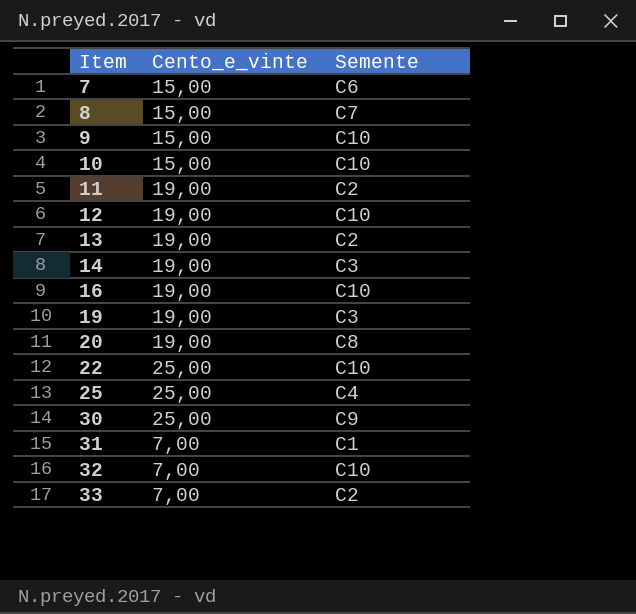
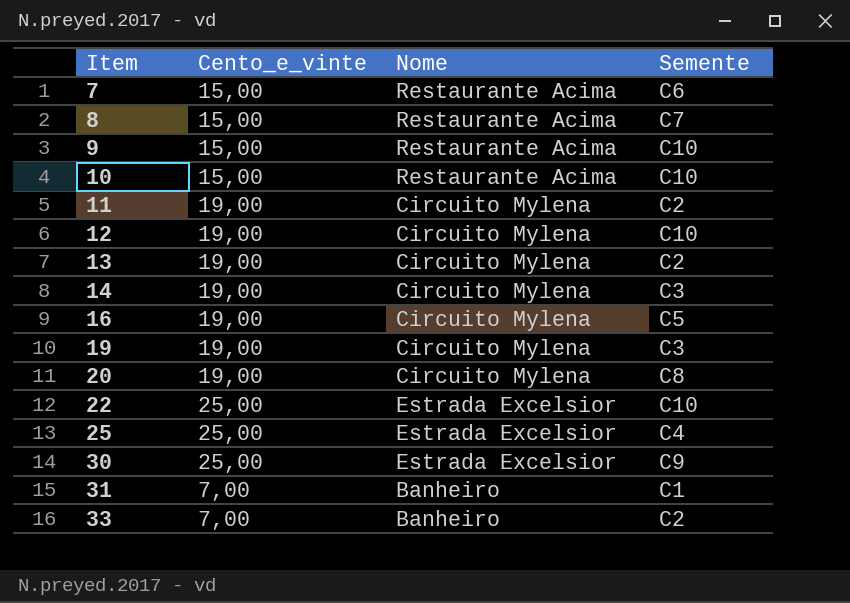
column Nome | position: none -> 3
row 32: 7,00 | C10 -> none
16 | Semente: C10 -> C5

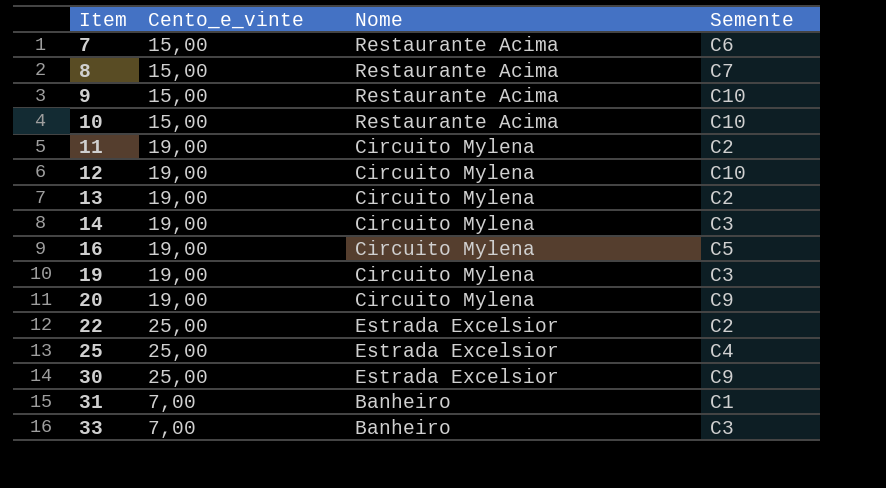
20 | Semente: C8 -> C9
22 | Semente: C10 -> C2
33 | Semente: C2 -> C3

